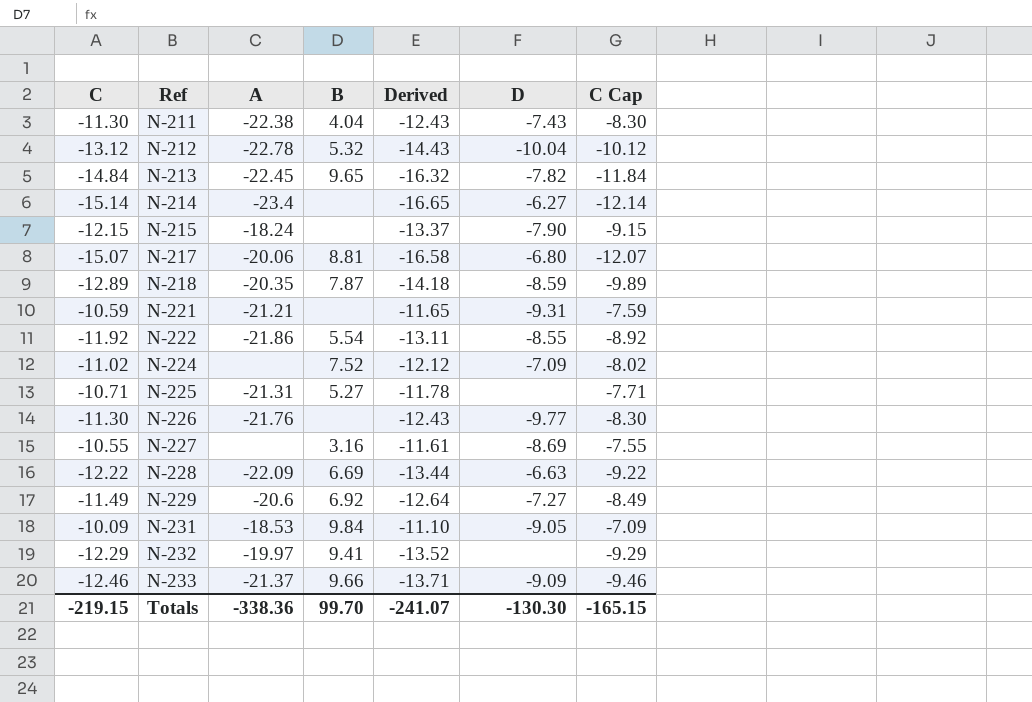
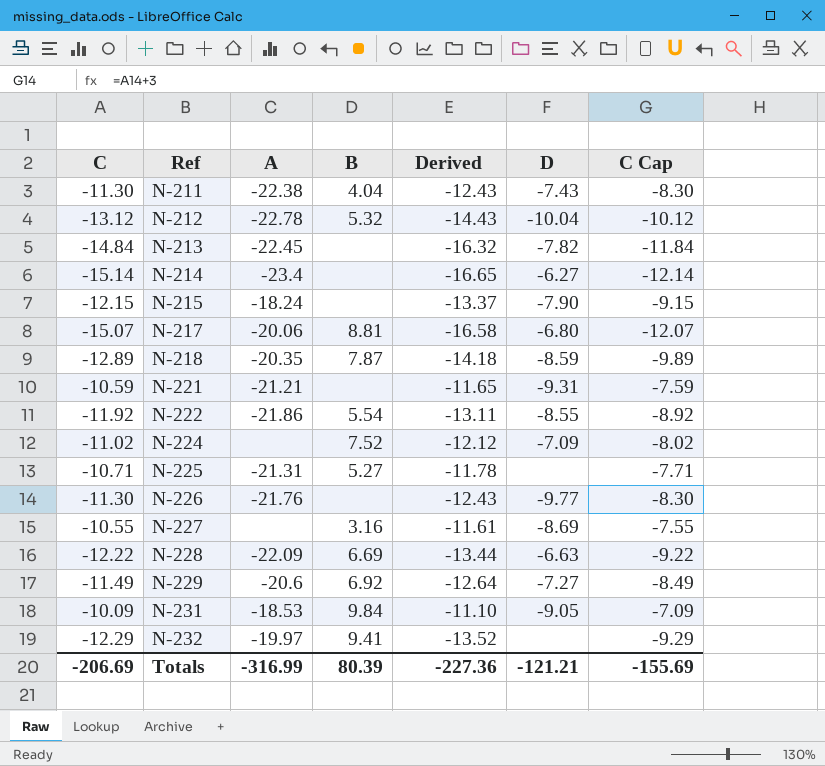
row N-233: -12.46 | -21.37 | 9.66 | -13.71 | -9.09 | -9.46 -> none
N-213 | B: 9.65 -> none
Totals | C: -219.15 -> -206.69
Totals | A: -338.36 -> -316.99
Totals | B: 99.70 -> 80.39
Totals | Derived: -241.07 -> -227.36
Totals | D: -130.30 -> -121.21
Totals | C Cap: -165.15 -> -155.69

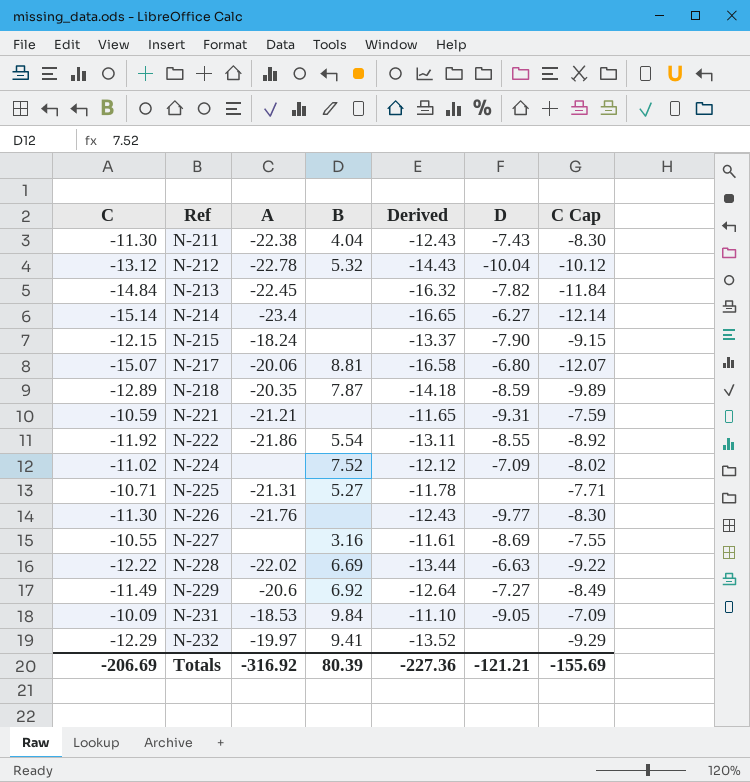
N-228 | A: -22.09 -> -22.02
Totals | A: -316.99 -> -316.92

